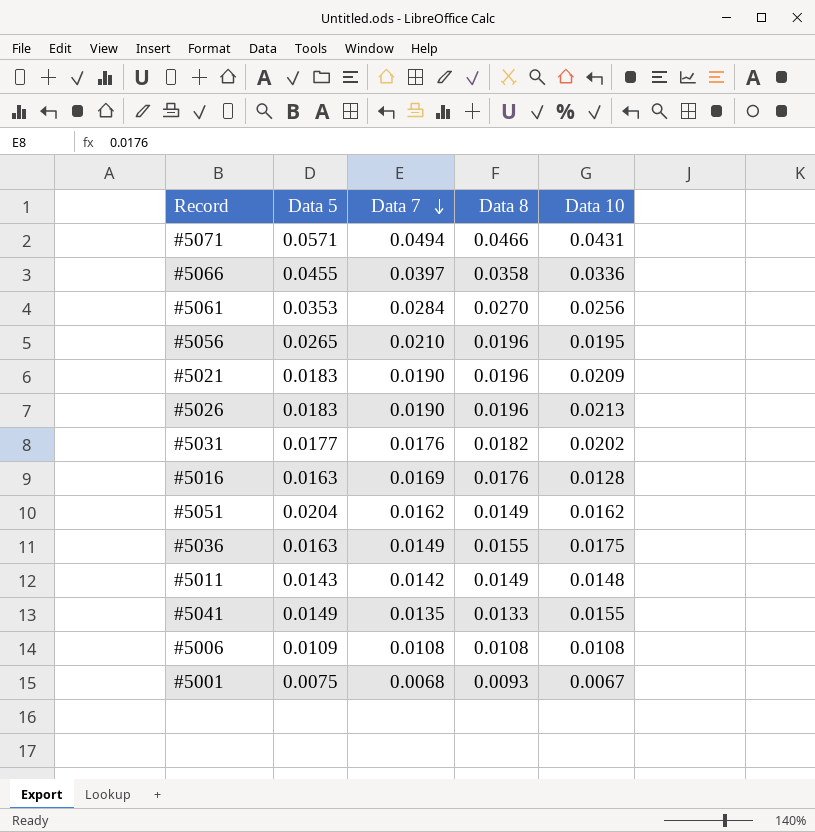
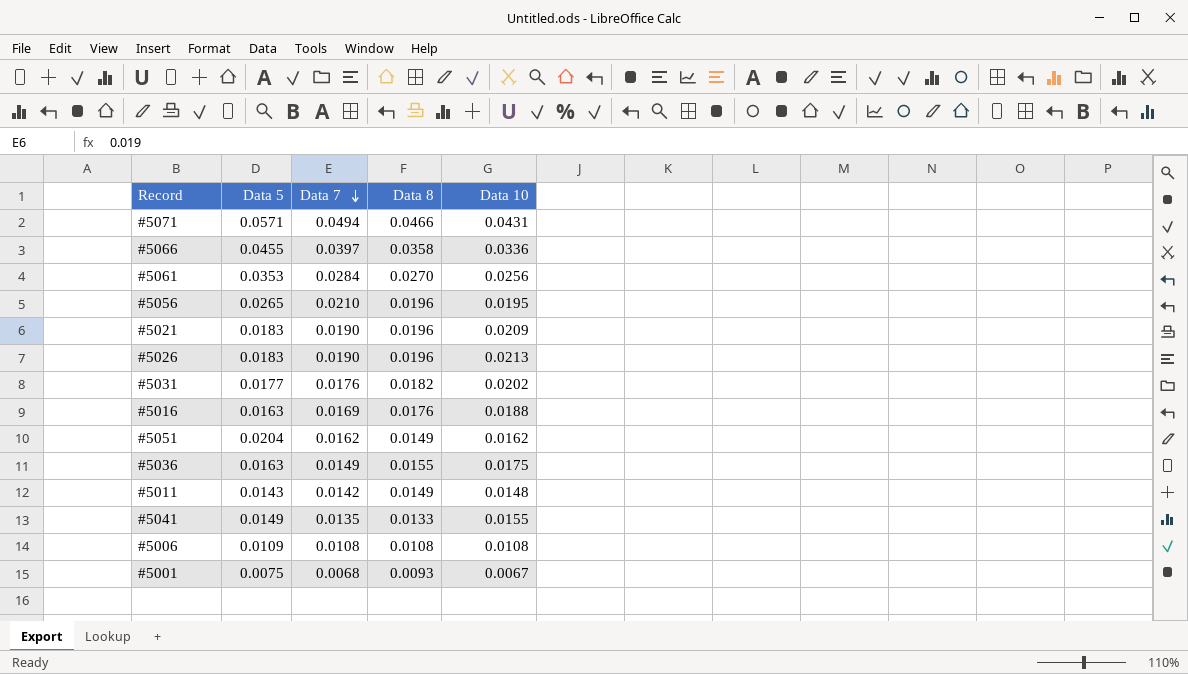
#5016 | Data 10: 0.0128 -> 0.0188

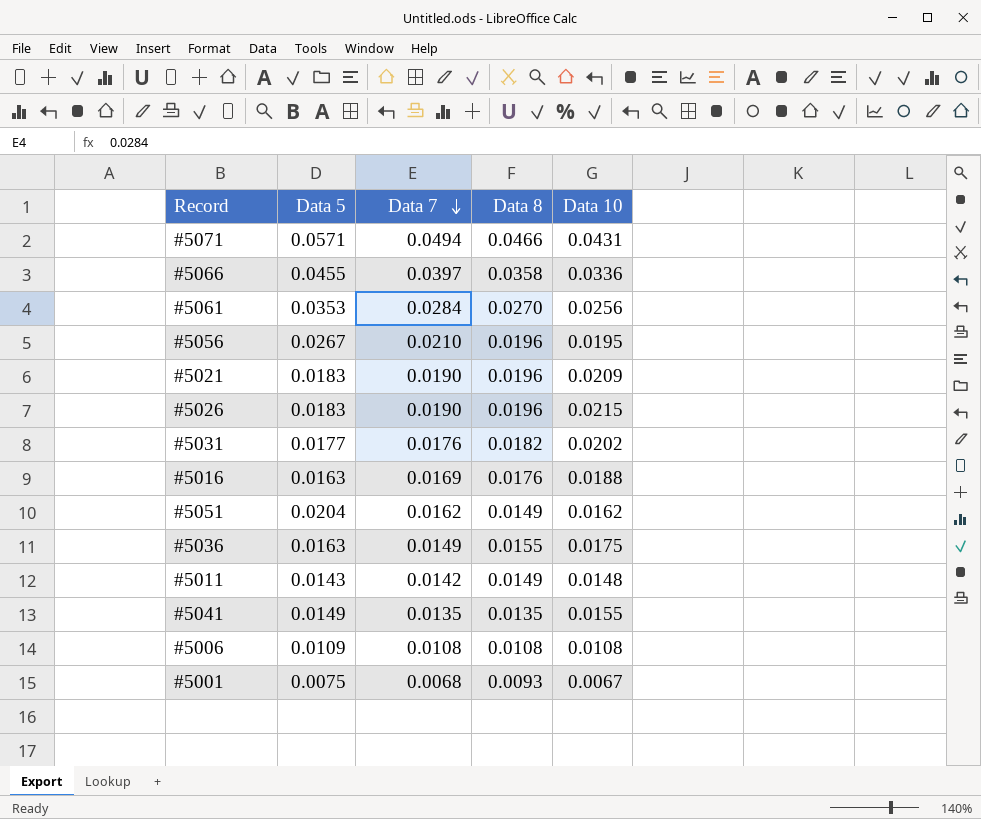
#5056 | Data 5: 0.0265 -> 0.0267
#5026 | Data 10: 0.0213 -> 0.0215
#5041 | Data 8: 0.0133 -> 0.0135

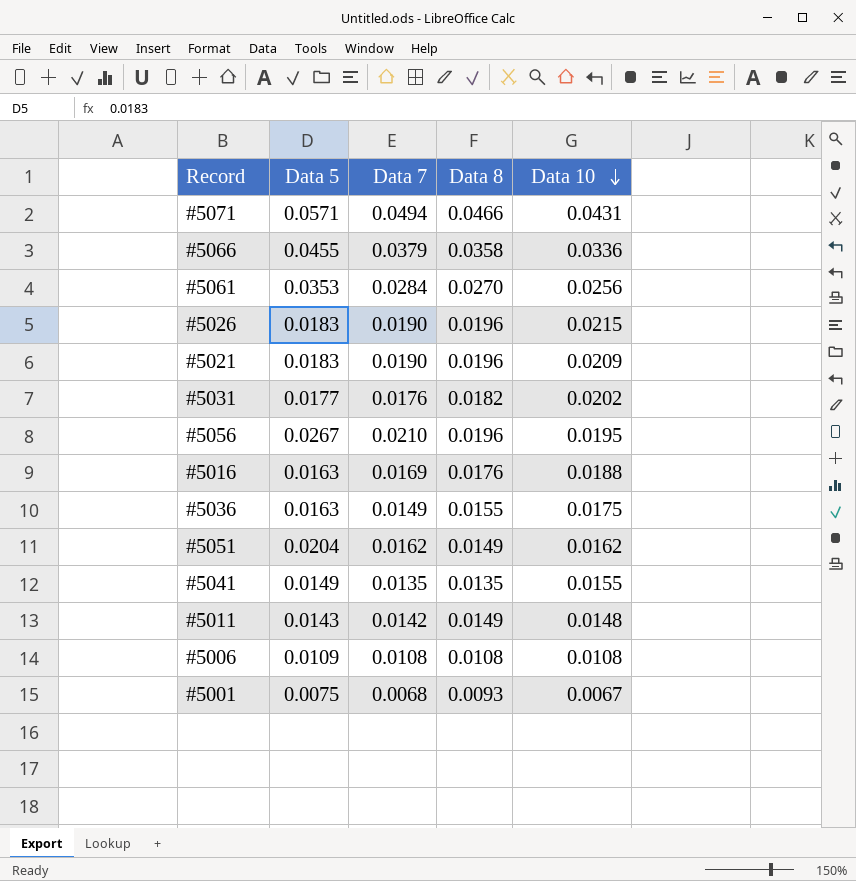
row order: Data 7 descending -> Data 10 descending
#5066 | Data 7: 0.0397 -> 0.0379

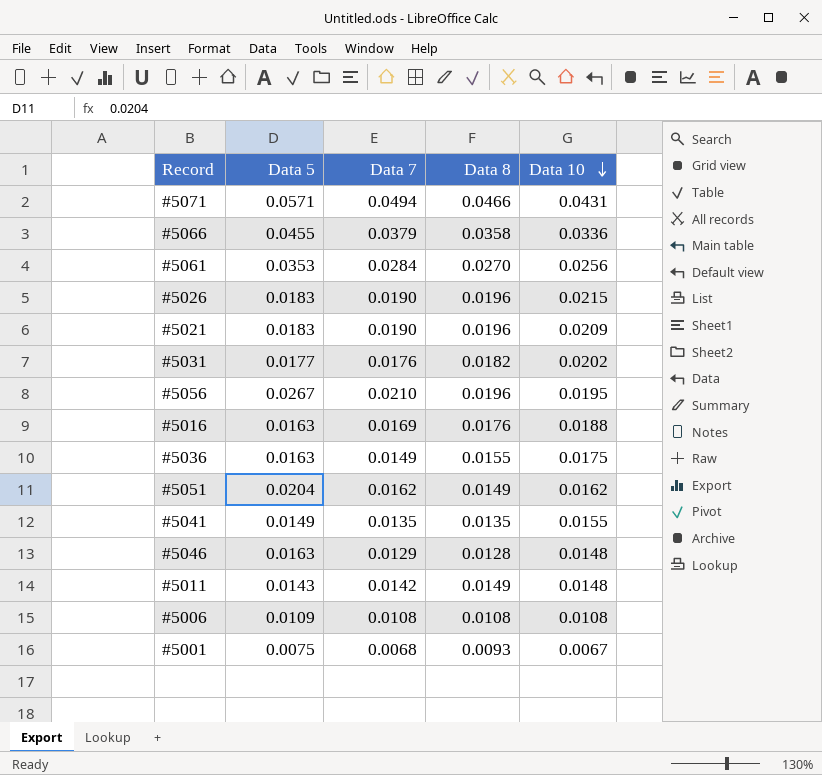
row #5046: none -> 0.0163 | 0.0129 | 0.0128 | 0.0148

